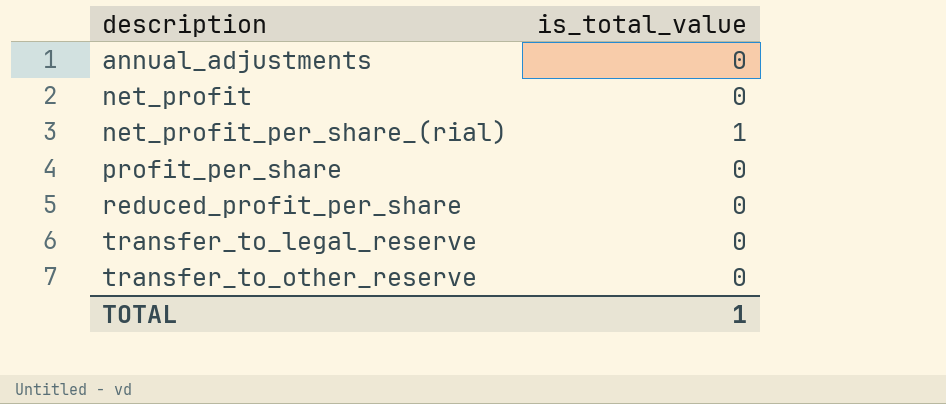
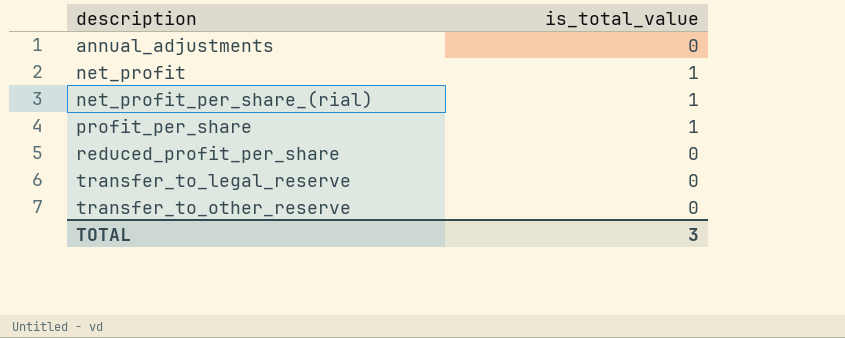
net_profit | is_total_value: 0 -> 1
profit_per_share | is_total_value: 0 -> 1
TOTAL | is_total_value: 1 -> 3

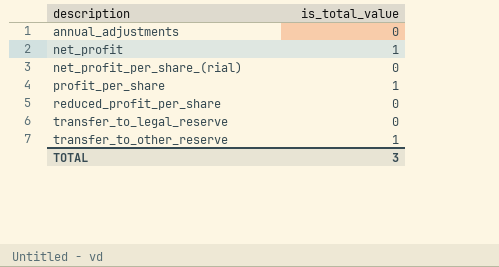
net_profit_per_share_(rial) | is_total_value: 1 -> 0
transfer_to_other_reserve | is_total_value: 0 -> 1

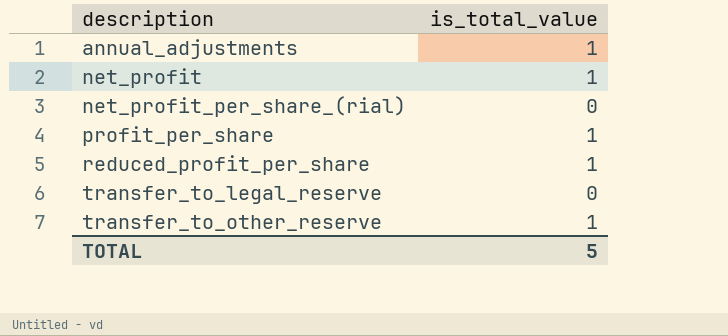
annual_adjustments | is_total_value: 0 -> 1
reduced_profit_per_share | is_total_value: 0 -> 1
TOTAL | is_total_value: 3 -> 5

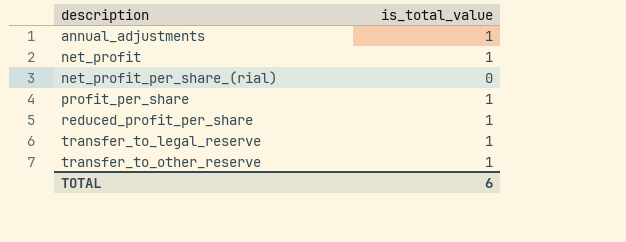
transfer_to_legal_reserve | is_total_value: 0 -> 1
TOTAL | is_total_value: 5 -> 6

